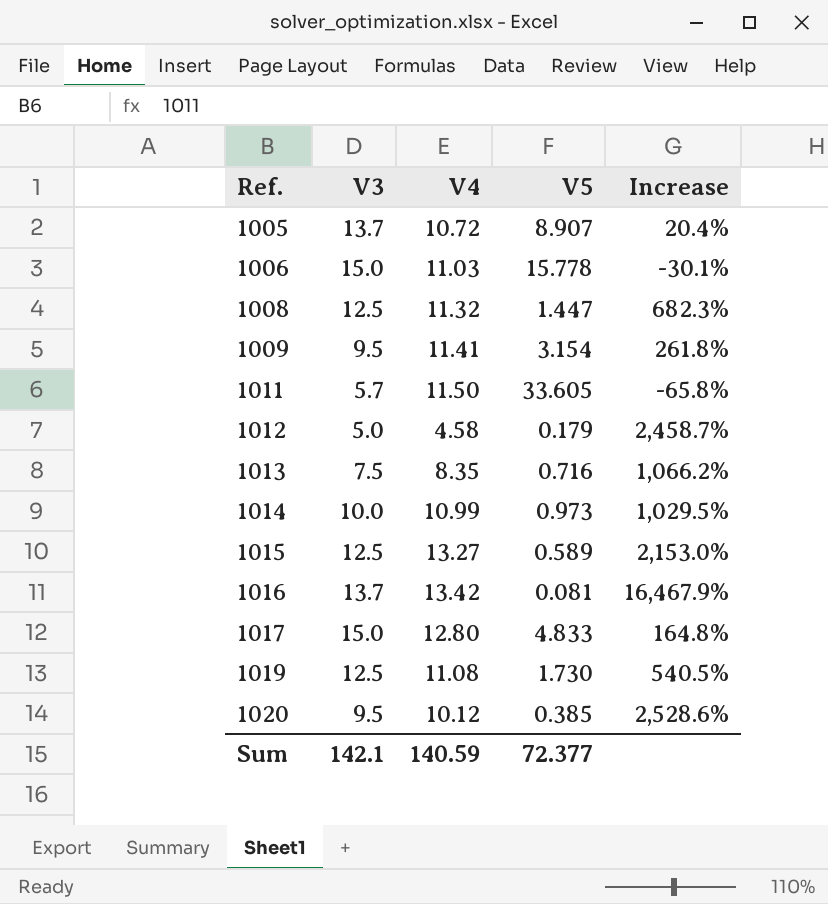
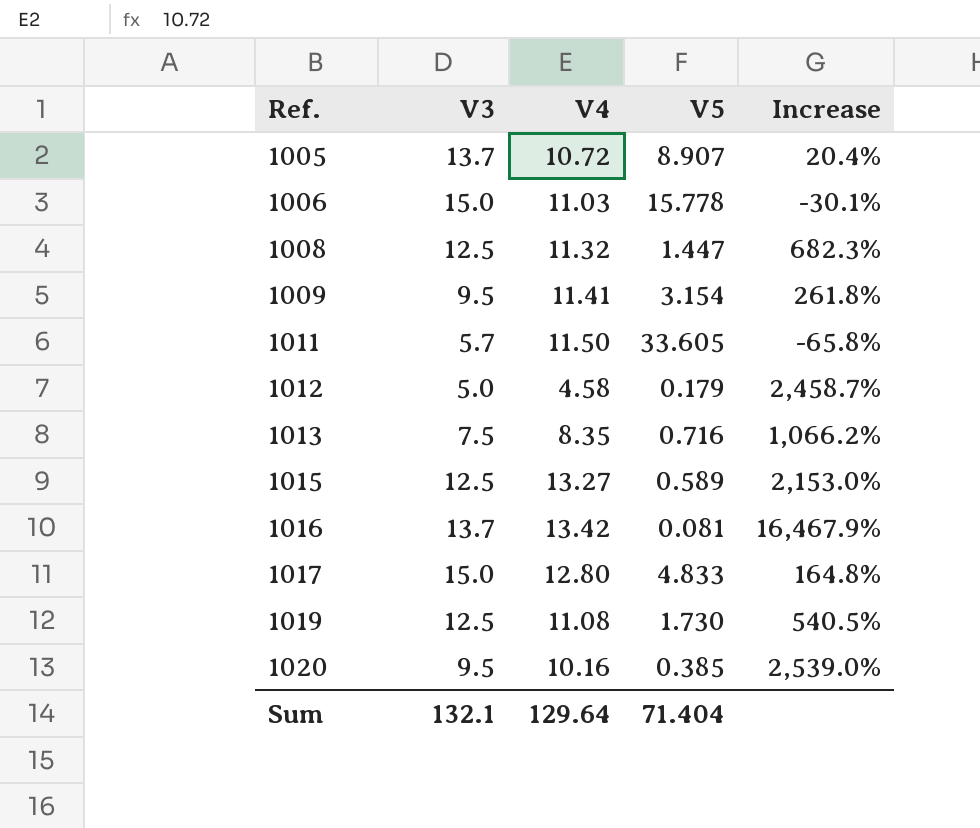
row 1014: 10.0 | 10.99 | 0.973 | 1,029.5% -> none
1020 | V4: 10.12 -> 10.16
1020 | Increase: 2,528.6% -> 2,539.0%
Sum | V3: 142.1 -> 132.1
Sum | V4: 140.59 -> 129.64
Sum | V5: 72.377 -> 71.404

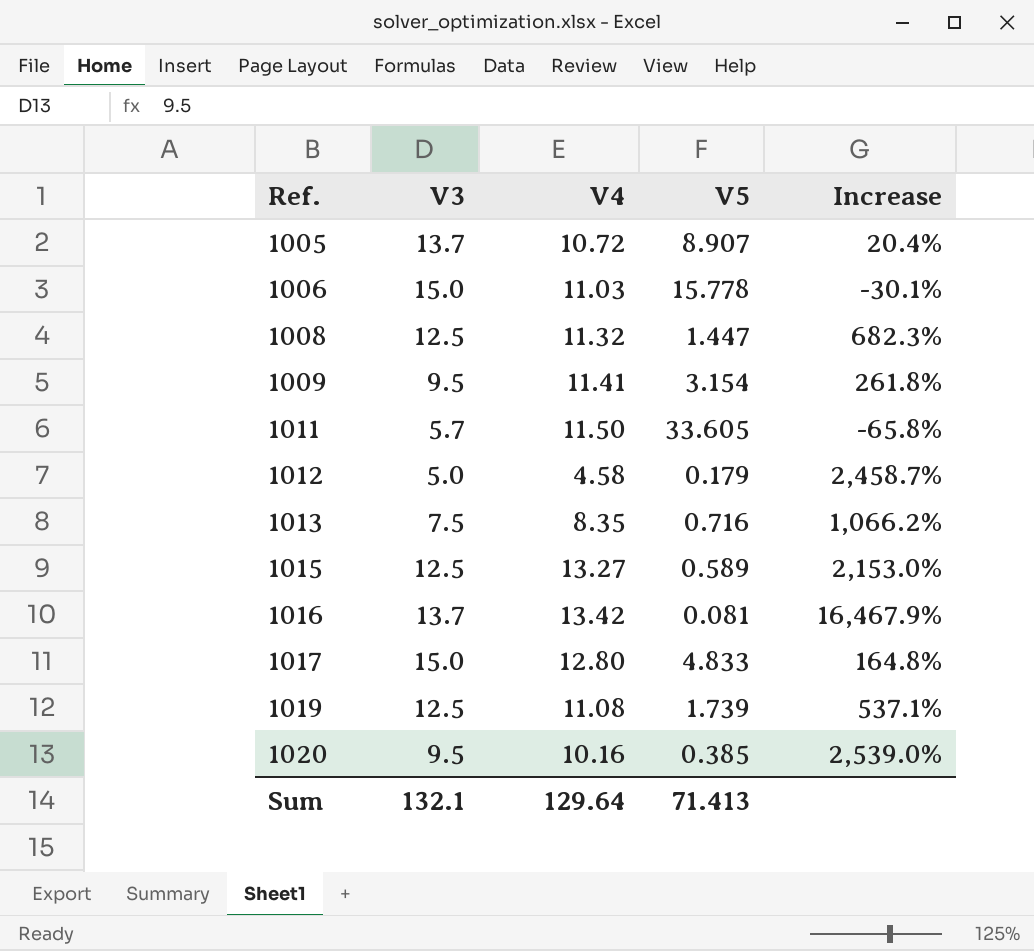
1019 | V5: 1.730 -> 1.739
1019 | Increase: 540.5% -> 537.1%
Sum | V5: 71.404 -> 71.413

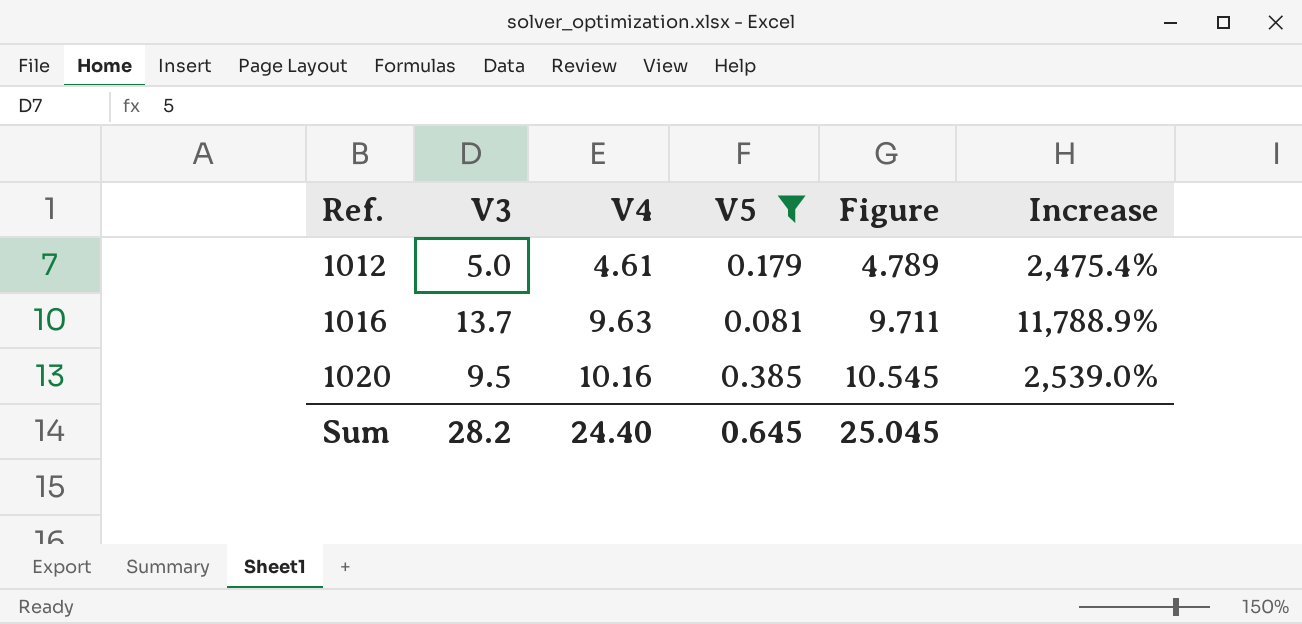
filter: none -> V5 <= 0.385
column Figure | formula: none -> [V4] + [V5]
1012 | V4: 4.58 -> 4.61
1012 | Increase: 2,458.7% -> 2,475.4%
1016 | V4: 13.42 -> 9.63
1016 | Increase: 16,467.9% -> 11,788.9%
Sum | V3: 132.1 -> 28.2
Sum | V4: 129.64 -> 24.40
Sum | V5: 71.413 -> 0.645

